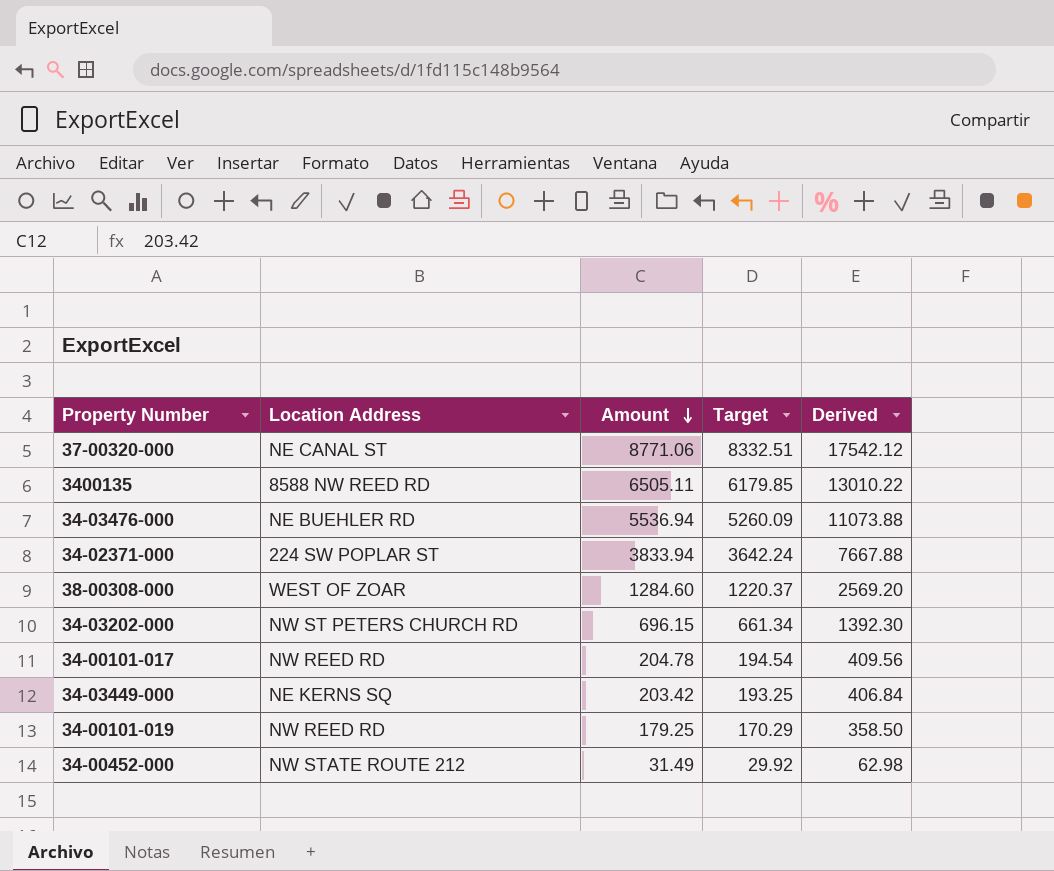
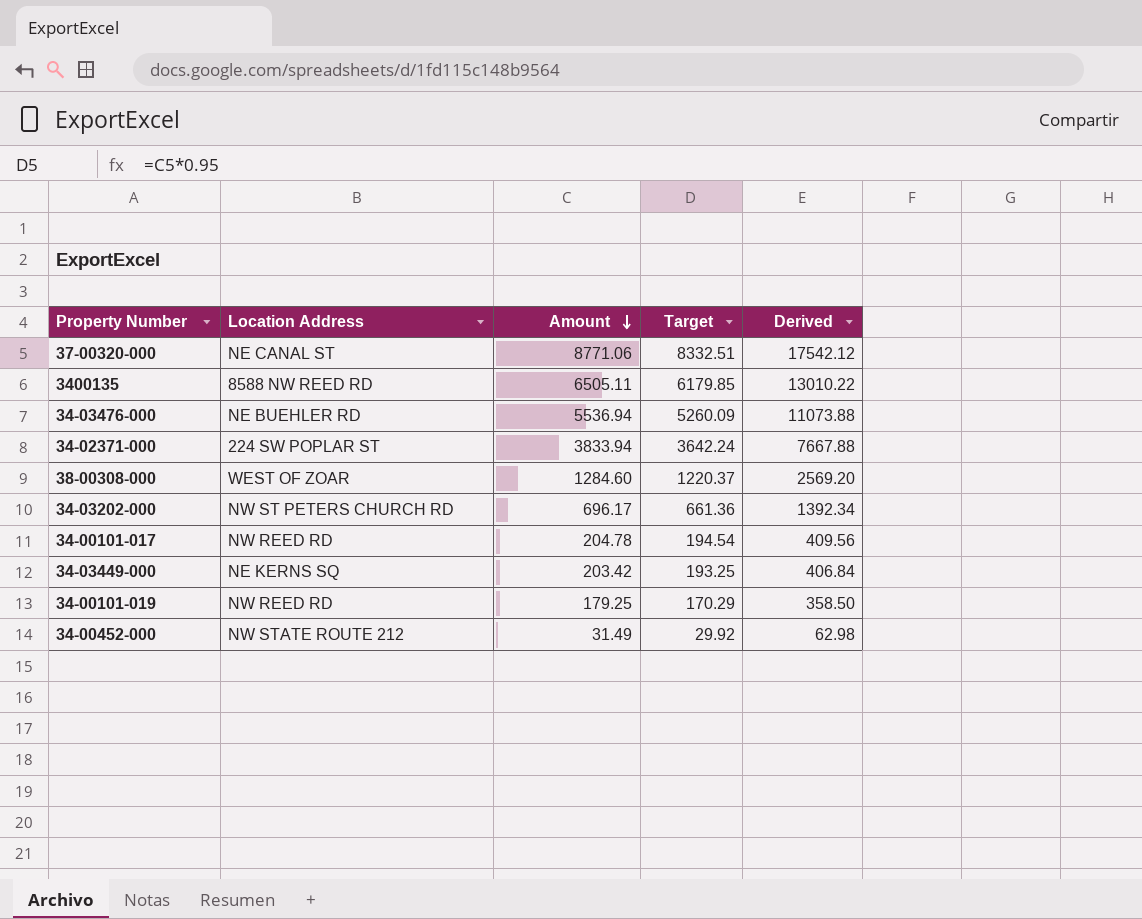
34-03202-000 | Amount: 696.15 -> 696.17
34-03202-000 | Target: 661.34 -> 661.36
34-03202-000 | Derived: 1392.30 -> 1392.34

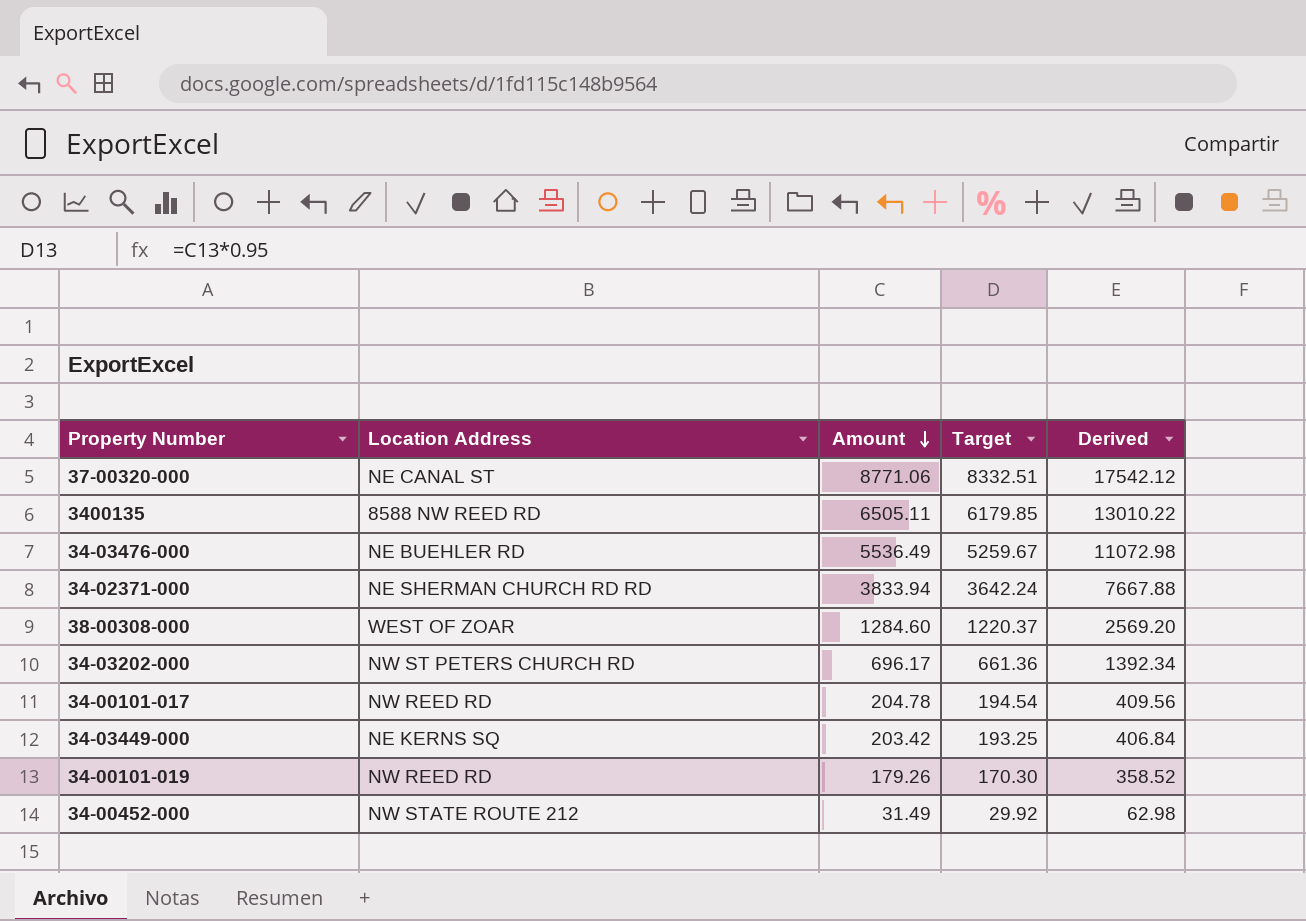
34-03476-000 | Amount: 5536.94 -> 5536.49
34-03476-000 | Target: 5260.09 -> 5259.67
34-03476-000 | Derived: 11073.88 -> 11072.98
34-02371-000 | Location Address: 224 SW POPLAR ST -> NE SHERMAN CHURCH RD RD
34-00101-019 | Amount: 179.25 -> 179.26
34-00101-019 | Target: 170.29 -> 170.30
34-00101-019 | Derived: 358.50 -> 358.52

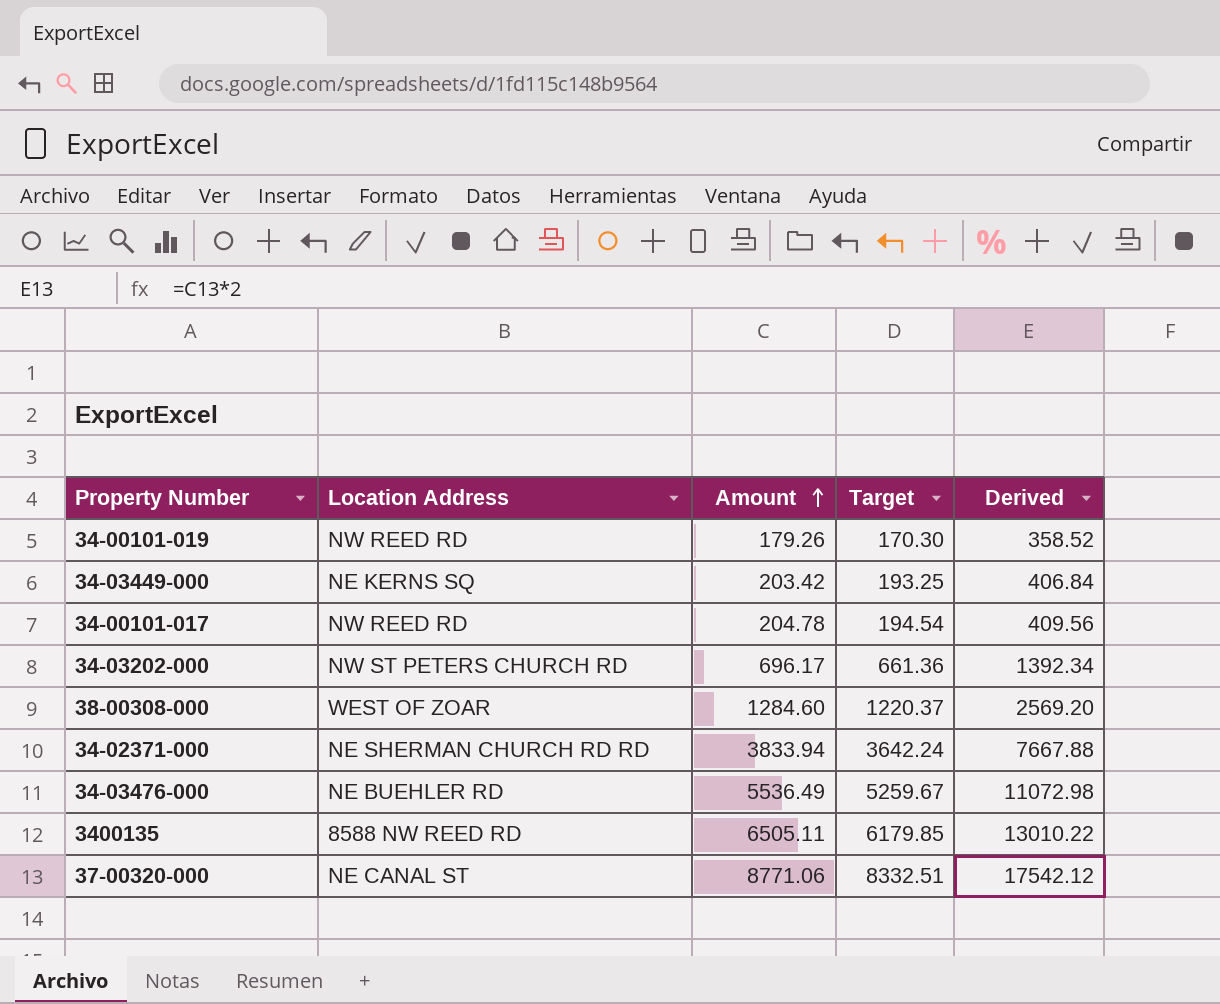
row order: Amount descending -> Amount ascending
row 34-00452-000: NW STATE ROUTE 212 | 31.49 | 29.92 | 62.98 -> none

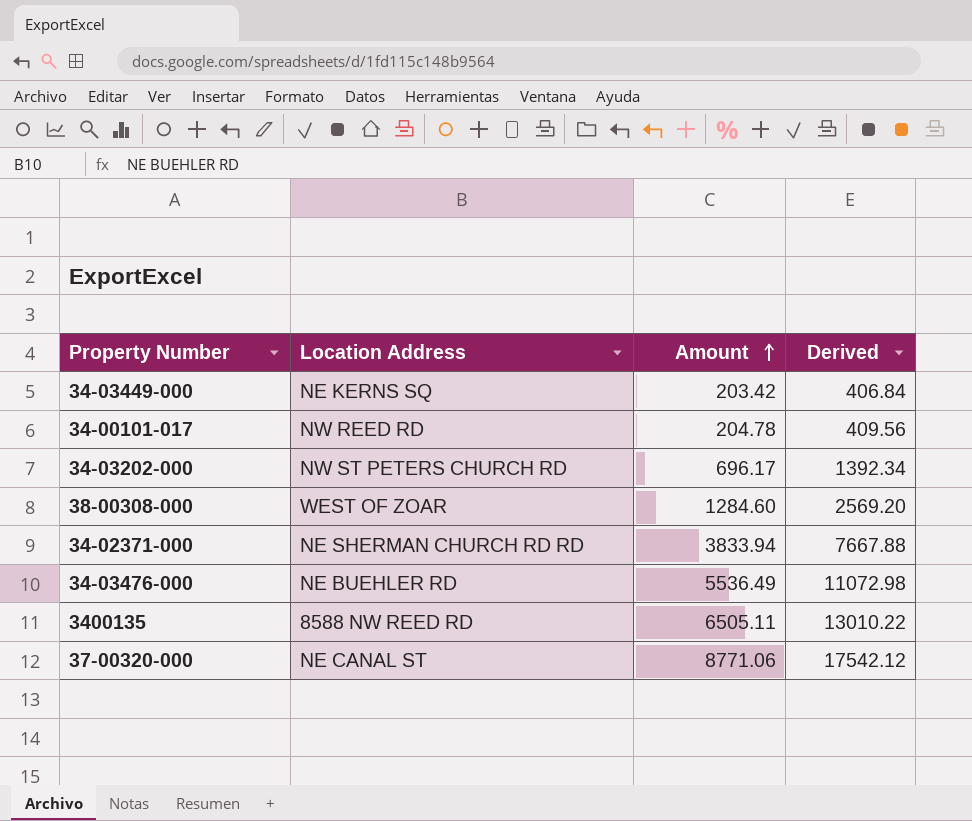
column Target | formula: [Amount] * 0.95 -> none
row 34-00101-019: NW REED RD | 179.26 | 170.30 | 358.52 -> none

